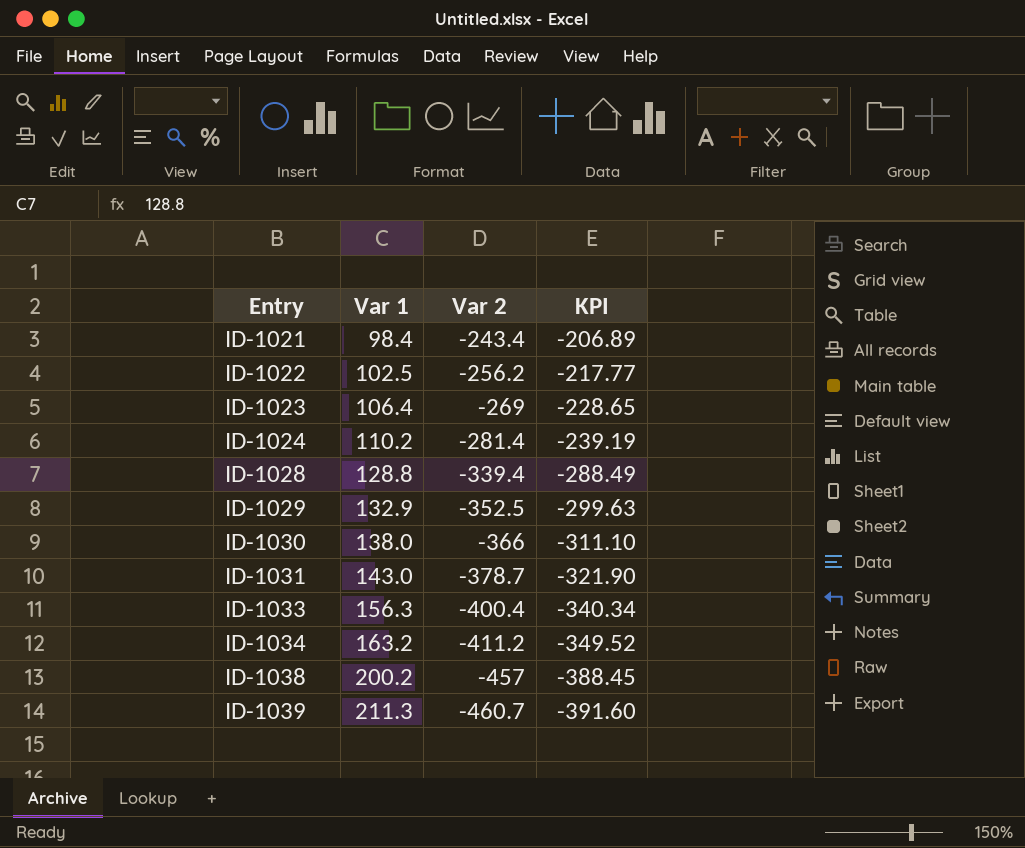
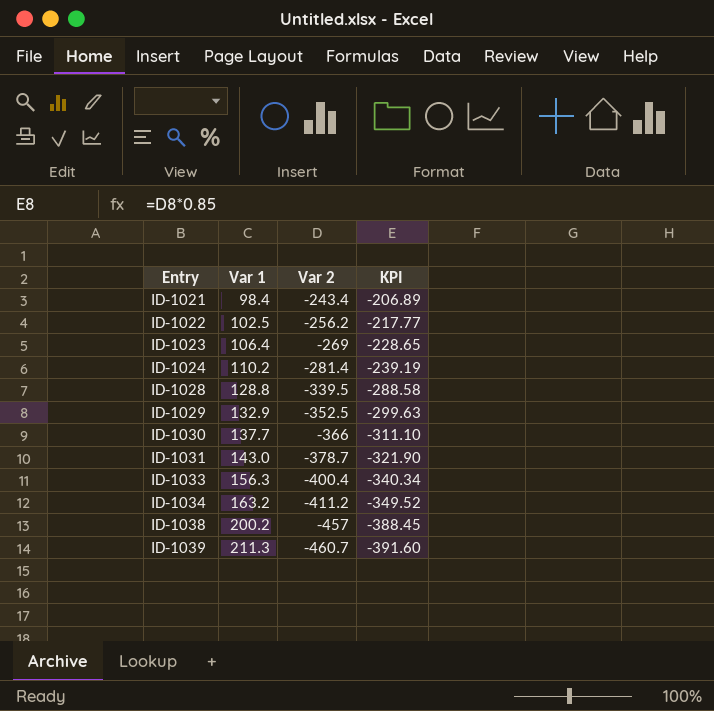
ID-1028 | Var 2: -339.4 -> -339.5
ID-1028 | KPI: -288.49 -> -288.58
ID-1030 | Var 1: 138.0 -> 137.7

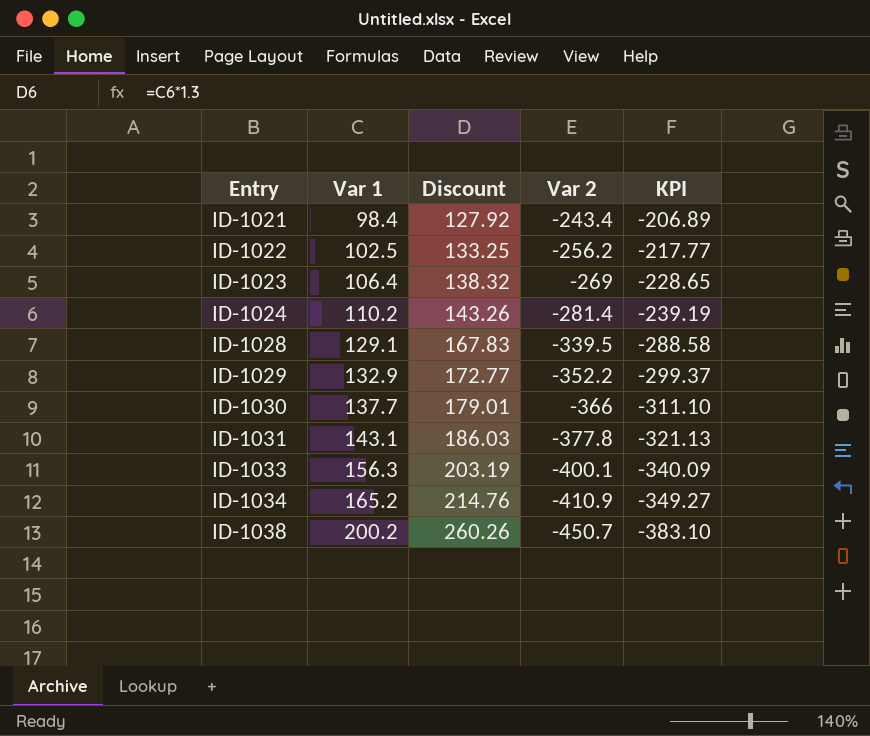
column Discount | formula: none -> [Var 1] * 1.3
row ID-1039: 211.3 | -460.7 | -391.60 -> none
ID-1028 | Var 1: 128.8 -> 129.1
ID-1029 | Var 2: -352.5 -> -352.2
ID-1029 | KPI: -299.63 -> -299.37
ID-1031 | Var 1: 143.0 -> 143.1
ID-1031 | Var 2: -378.7 -> -377.8
ID-1031 | KPI: -321.90 -> -321.13
ID-1033 | Var 2: -400.4 -> -400.1
ID-1033 | KPI: -340.34 -> -340.09
ID-1034 | Var 1: 163.2 -> 165.2
ID-1034 | Var 2: -411.2 -> -410.9
ID-1034 | KPI: -349.52 -> -349.27
ID-1038 | Var 2: -457 -> -450.7
ID-1038 | KPI: -388.45 -> -383.10

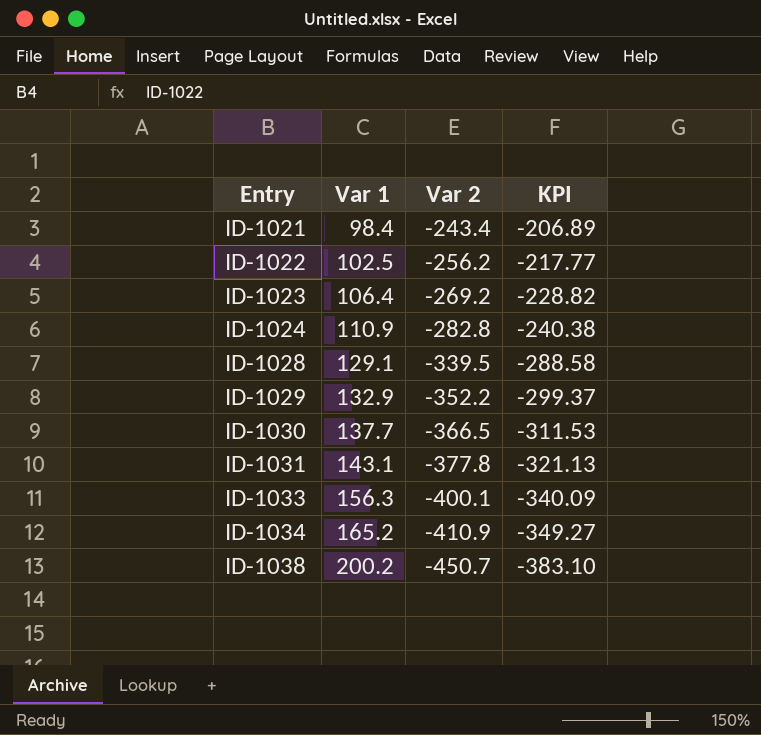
column Discount | formula: [Var 1] * 1.3 -> none
ID-1023 | Var 2: -269 -> -269.2
ID-1023 | KPI: -228.65 -> -228.82
ID-1024 | Var 1: 110.2 -> 110.9
ID-1024 | Var 2: -281.4 -> -282.8
ID-1024 | KPI: -239.19 -> -240.38
ID-1030 | Var 2: -366 -> -366.5
ID-1030 | KPI: -311.10 -> -311.53

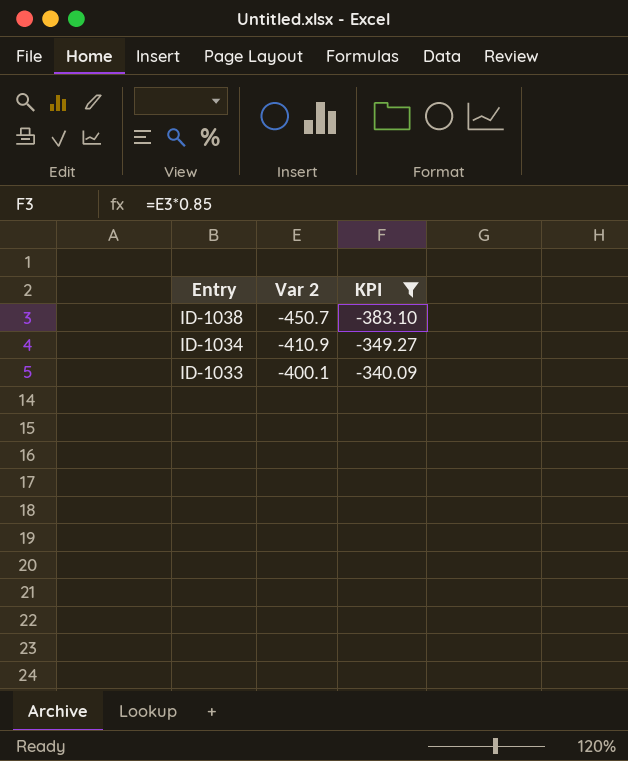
filter: none -> KPI <= -340.09
row order: Entry ascending -> Entry descending
column Var 1 | position: 2 -> none

